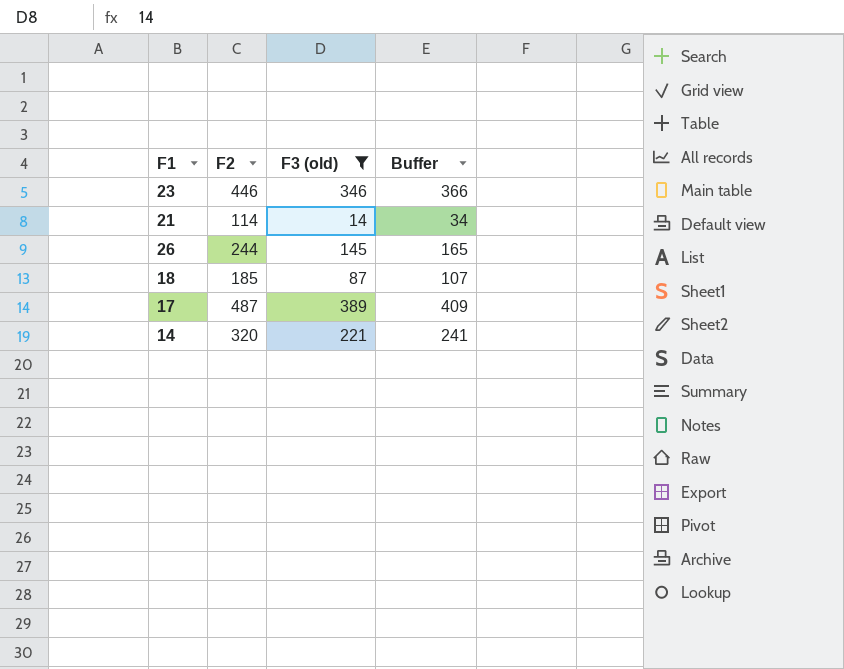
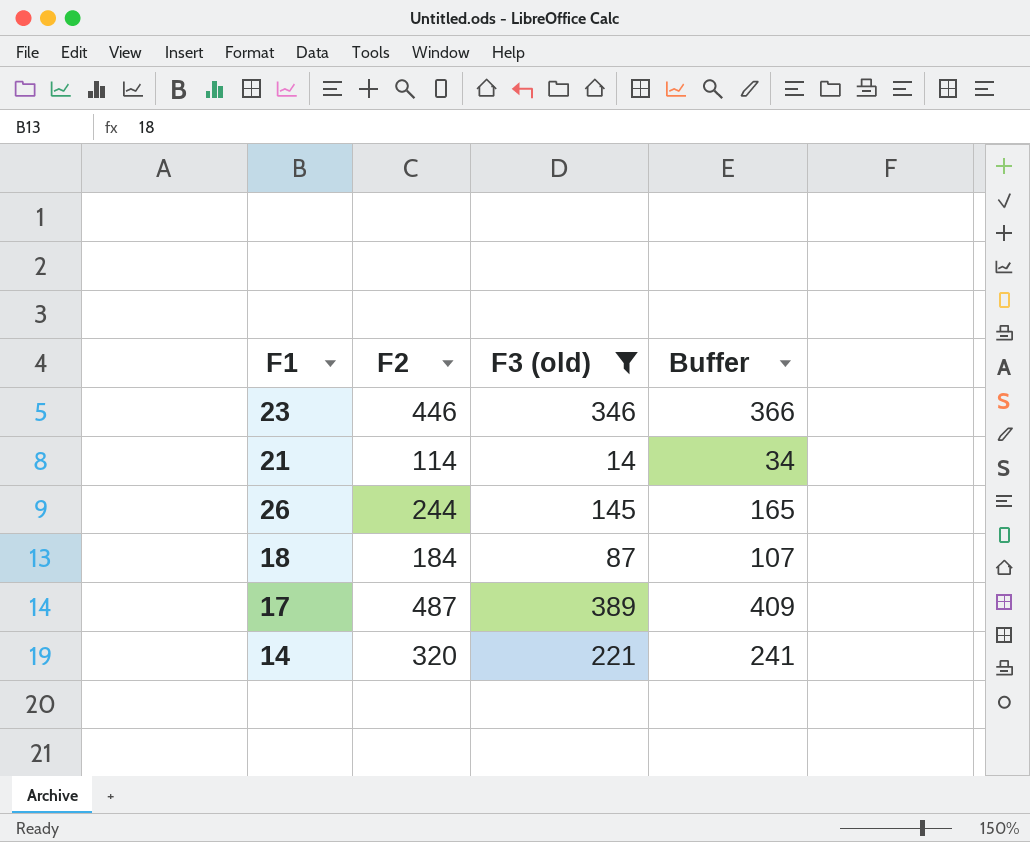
18 | F2: 185 -> 184

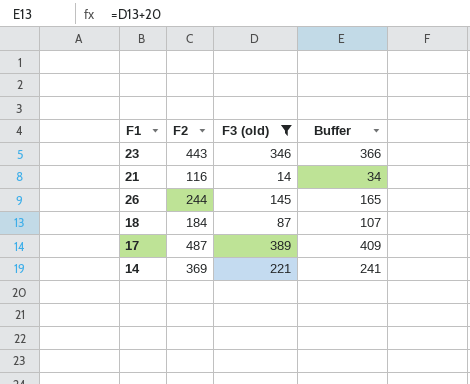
23 | F2: 446 -> 443
21 | F2: 114 -> 116
14 | F2: 320 -> 369

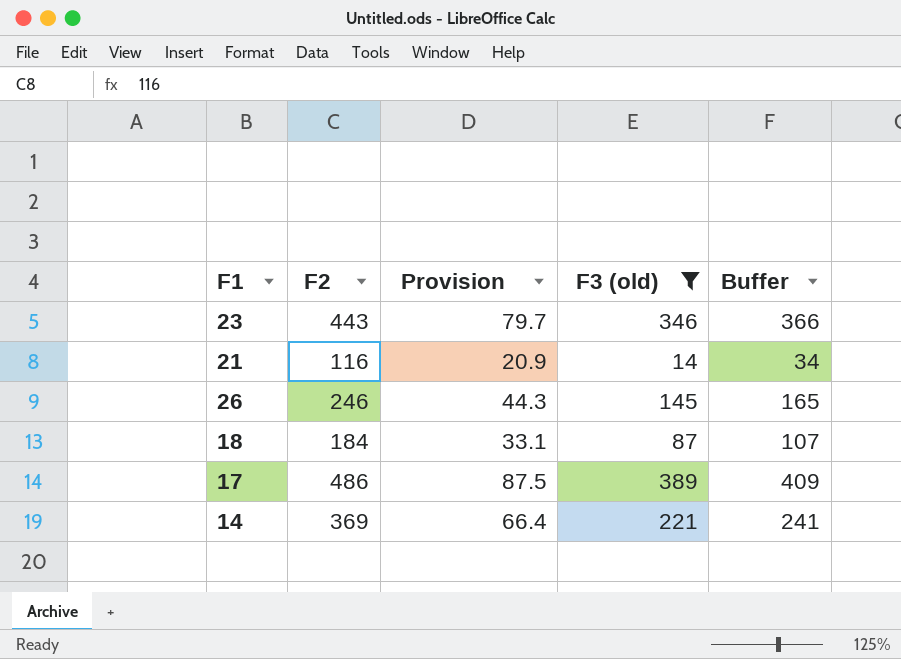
column Provision | formula: none -> [F2] * 0.18
26 | F2: 244 -> 246
17 | F2: 487 -> 486

